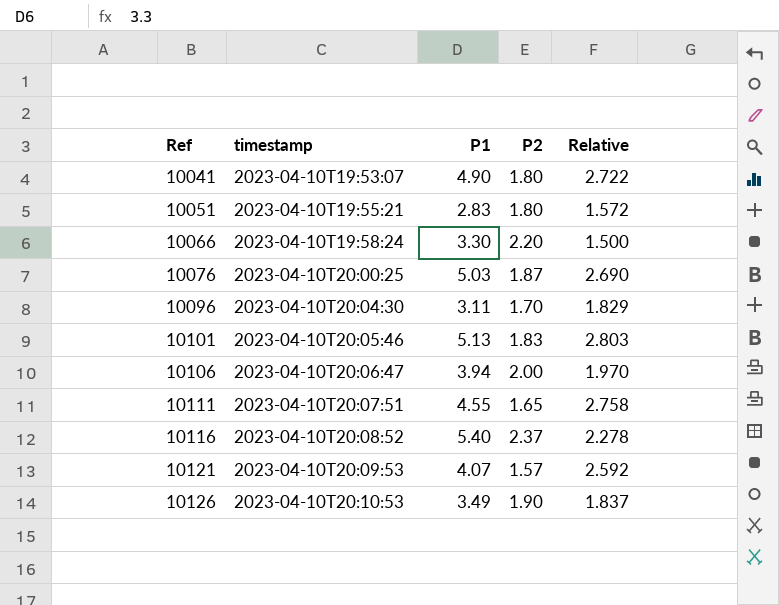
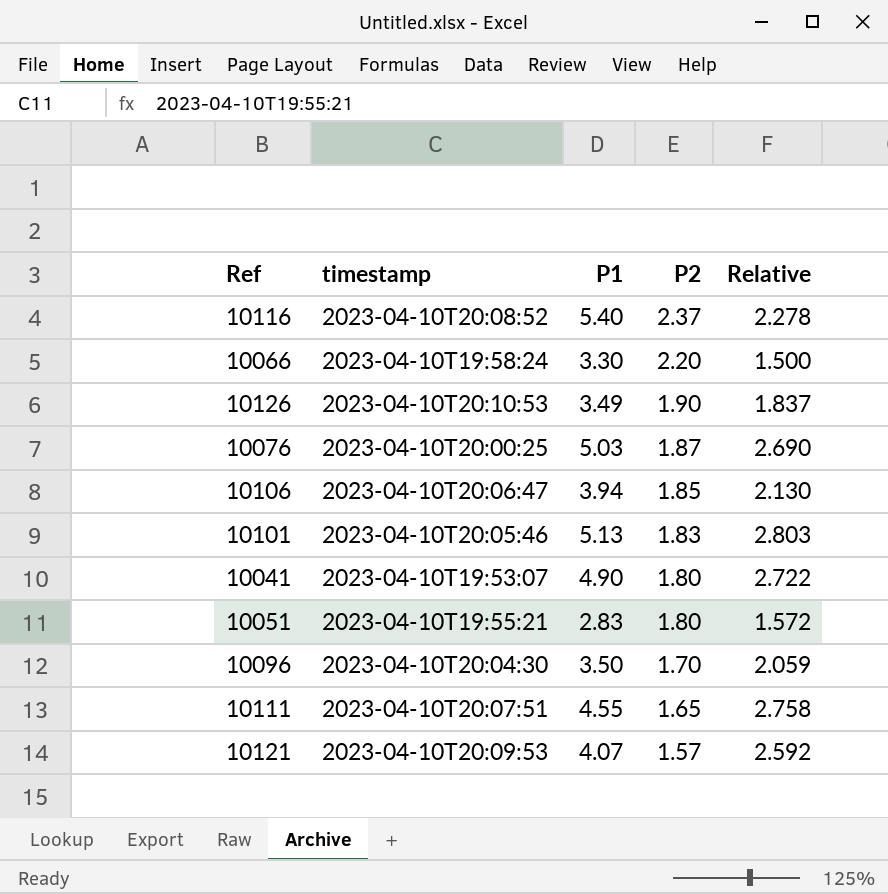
row order: Ref ascending -> P2 descending
10106 | P2: 2.00 -> 1.85
10106 | Relative: 1.970 -> 2.130
10096 | P1: 3.11 -> 3.50
10096 | Relative: 1.829 -> 2.059

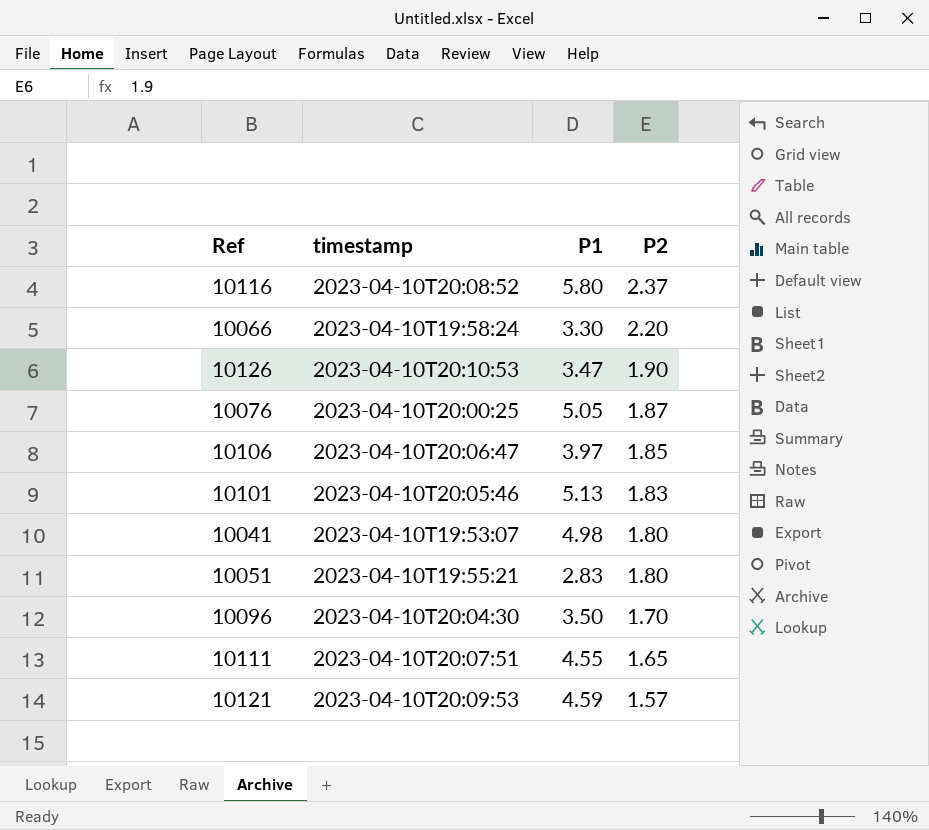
column Relative | formula: [P1] / [P2] -> none
10116 | P1: 5.40 -> 5.80
10126 | P1: 3.49 -> 3.47
10076 | P1: 5.03 -> 5.05
10106 | P1: 3.94 -> 3.97
10041 | P1: 4.90 -> 4.98
10121 | P1: 4.07 -> 4.59

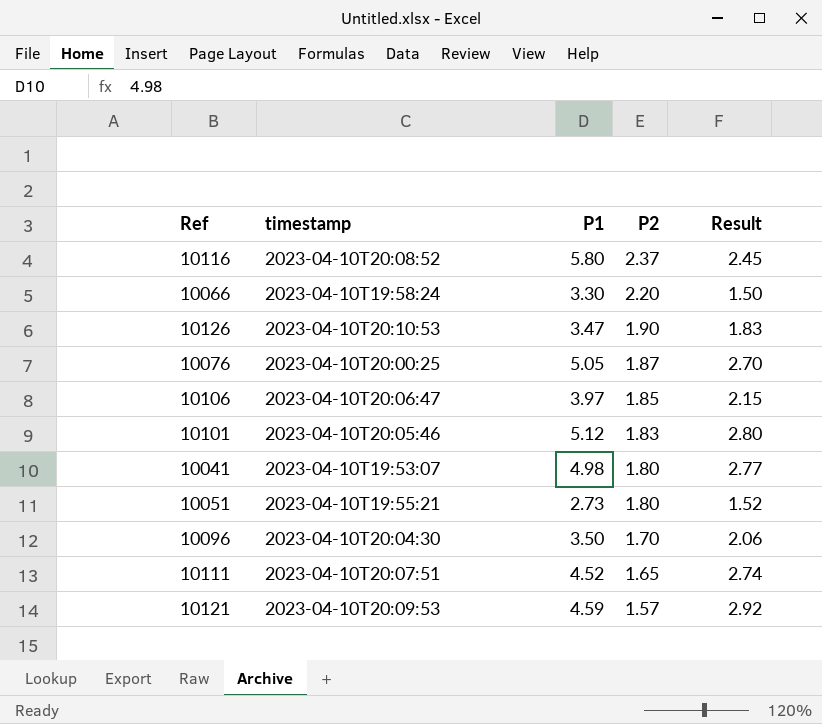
column Result | formula: none -> [P1] / [P2]
10101 | P1: 5.13 -> 5.12
10051 | P1: 2.83 -> 2.73
10111 | P1: 4.55 -> 4.52

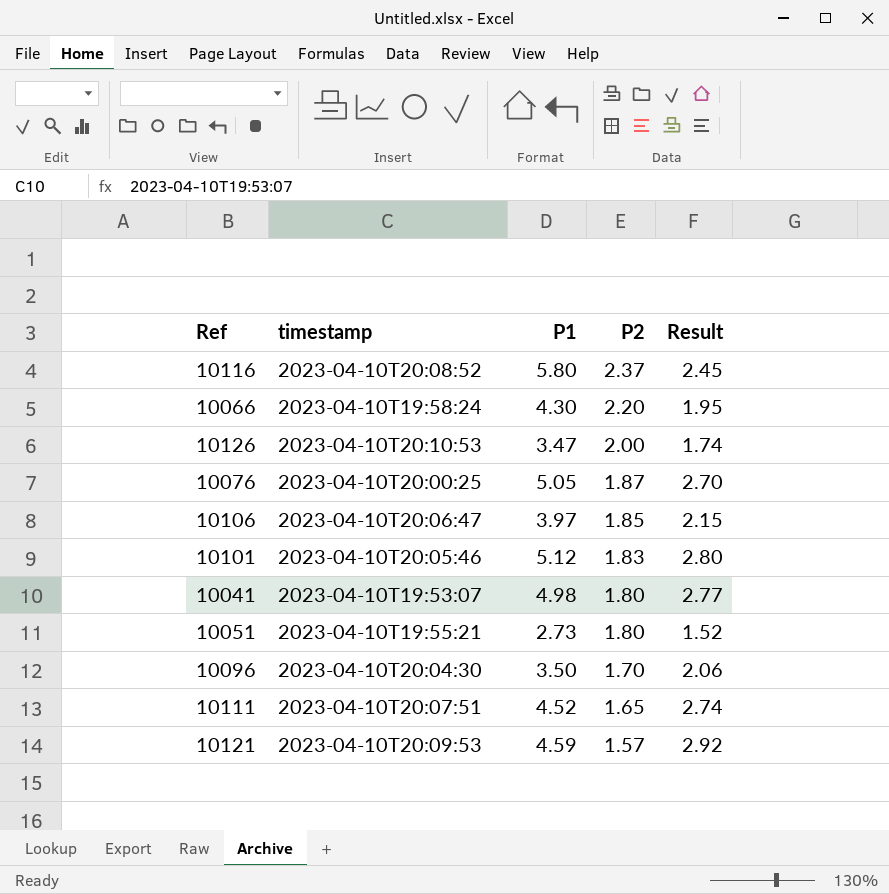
10066 | P1: 3.30 -> 4.30
10066 | Result: 1.50 -> 1.95
10126 | P2: 1.90 -> 2.00
10126 | Result: 1.83 -> 1.74

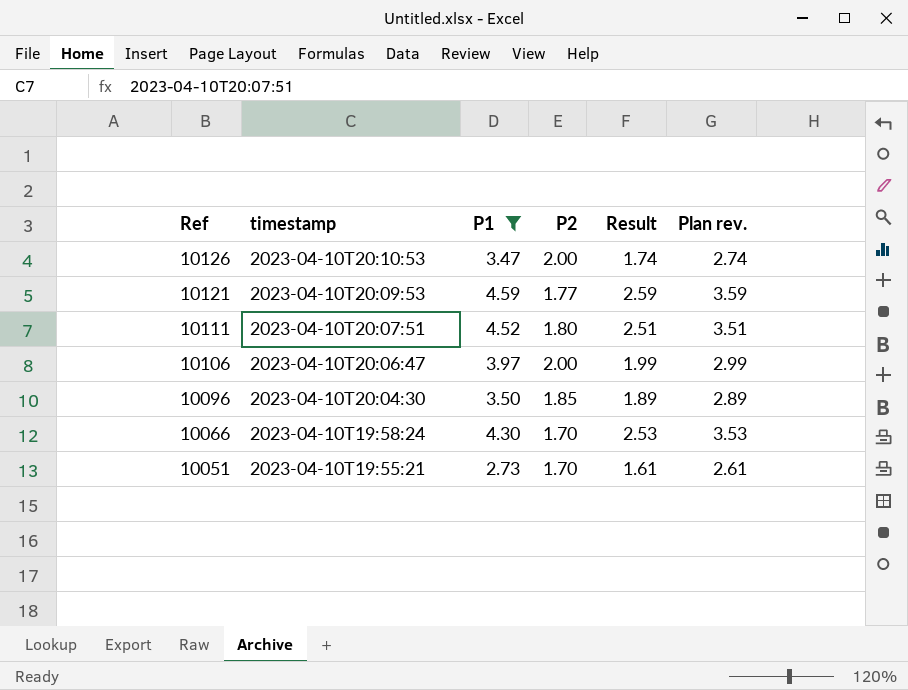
filter: none -> P1 <= 4.59
row order: P2 descending -> Ref descending
column Plan rev. | formula: none -> [Result] + 1
10121 | P2: 1.57 -> 1.77
10121 | Result: 2.92 -> 2.59
10111 | P2: 1.65 -> 1.80
10111 | Result: 2.74 -> 2.51
10106 | P2: 1.85 -> 2.00
10106 | Result: 2.15 -> 1.99
10096 | P2: 1.70 -> 1.85
10096 | Result: 2.06 -> 1.89
10066 | P2: 2.20 -> 1.70
10066 | Result: 1.95 -> 2.53
10051 | P2: 1.80 -> 1.70
10051 | Result: 1.52 -> 1.61

